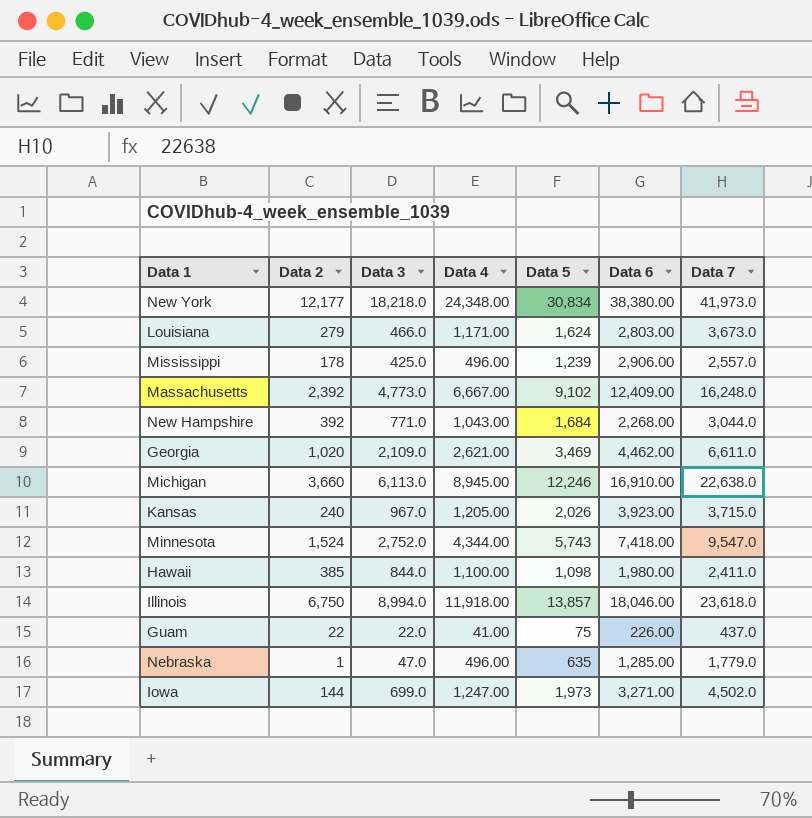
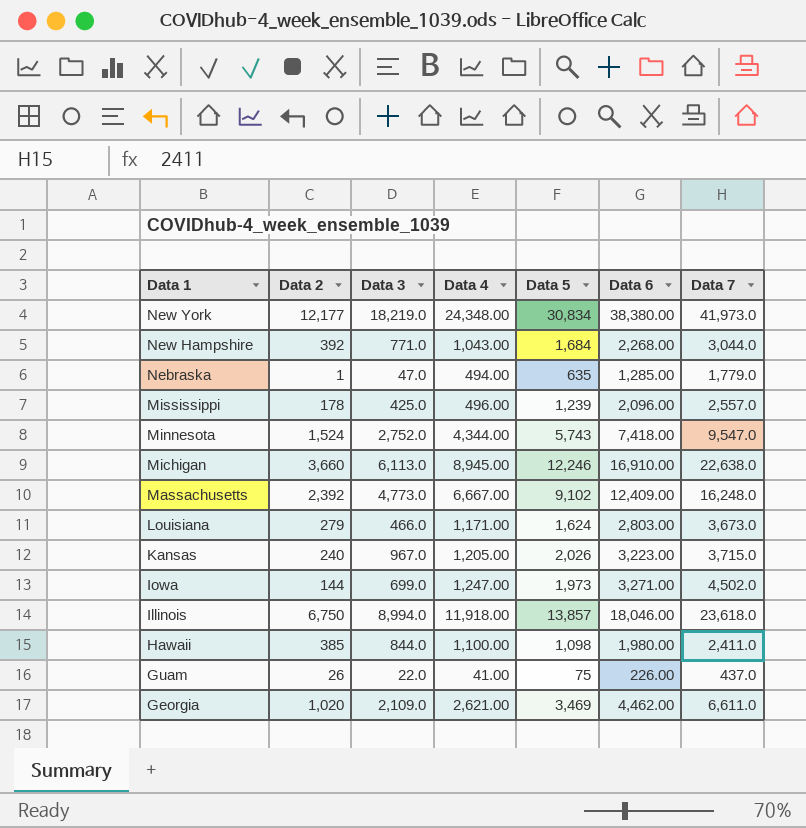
row order: none -> Data 1 descending
New York | Data 3: 18,218.0 -> 18,219.0
Nebraska | Data 4: 496.00 -> 494.00
Mississippi | Data 6: 2,906.00 -> 2,096.00
Kansas | Data 6: 3,923.00 -> 3,223.00
Guam | Data 2: 22 -> 26

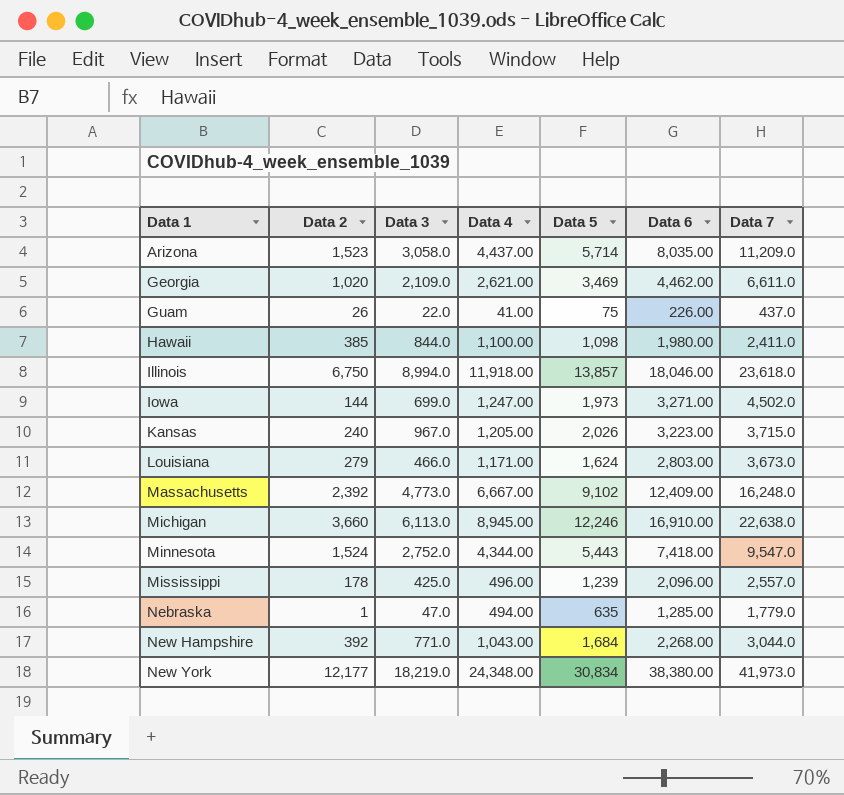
row order: Data 1 descending -> Data 1 ascending
row Arizona: none -> 1,523 | 3,058.0 | 4,437.00 | 5,714 | 8,035.00 | 11,209.0
Minnesota | Data 5: 5,743 -> 5,443

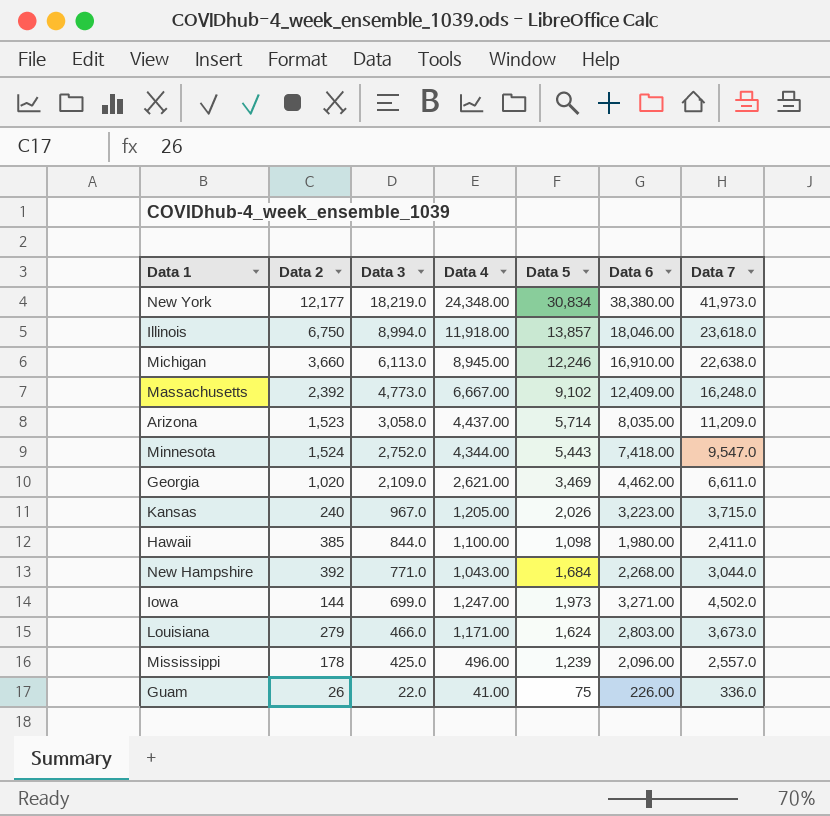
row order: Data 1 ascending -> Data 3 descending
row Nebraska: 1 | 47.0 | 494.00 | 635 | 1,285.00 | 1,779.0 -> none
Guam | Data 7: 437.0 -> 336.0

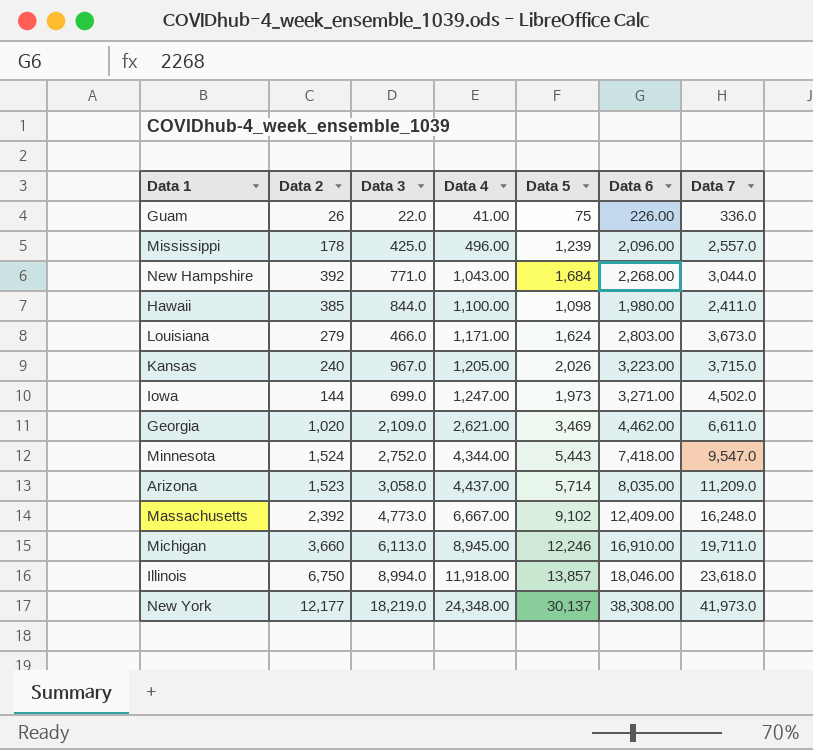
row order: Data 3 descending -> Data 4 ascending
Michigan | Data 7: 22,638.0 -> 19,711.0
New York | Data 5: 30,834 -> 30,137
New York | Data 6: 38,380.00 -> 38,308.00

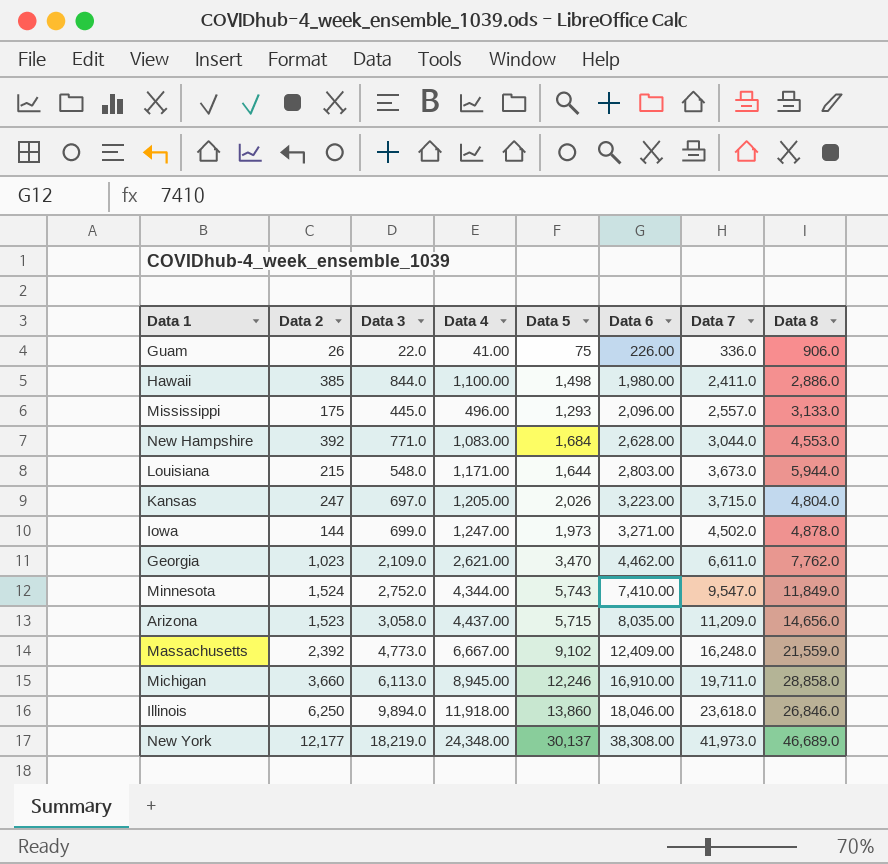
row order: Data 4 ascending -> Data 6 ascending
column Data 8 | position: none -> 8
Hawaii | Data 5: 1,098 -> 1,498
Mississippi | Data 2: 178 -> 175
Mississippi | Data 3: 425.0 -> 445.0
Mississippi | Data 5: 1,239 -> 1,293
New Hampshire | Data 4: 1,043.00 -> 1,083.00
New Hampshire | Data 6: 2,268.00 -> 2,628.00
Louisiana | Data 2: 279 -> 215
Louisiana | Data 3: 466.0 -> 548.0
Louisiana | Data 5: 1,624 -> 1,644
Kansas | Data 2: 240 -> 247
Kansas | Data 3: 967.0 -> 697.0
Georgia | Data 2: 1,020 -> 1,023
Georgia | Data 5: 3,469 -> 3,470
Minnesota | Data 5: 5,443 -> 5,743
Minnesota | Data 6: 7,418.00 -> 7,410.00
Arizona | Data 5: 5,714 -> 5,715
Illinois | Data 2: 6,750 -> 6,250
Illinois | Data 3: 8,994.0 -> 9,894.0
Illinois | Data 5: 13,857 -> 13,860

